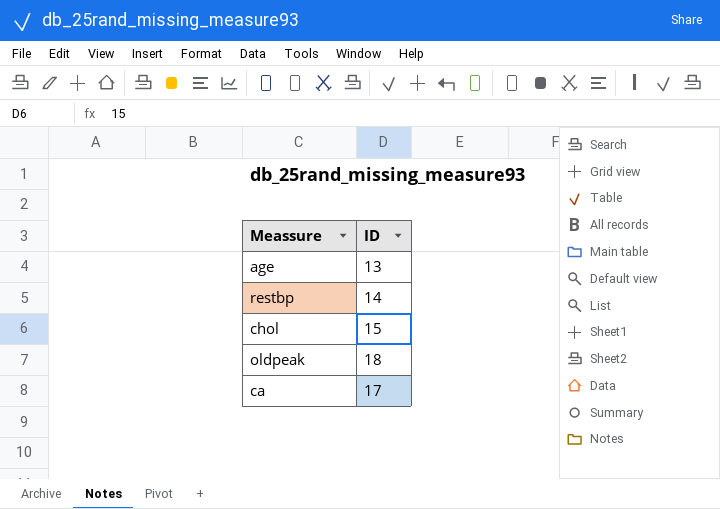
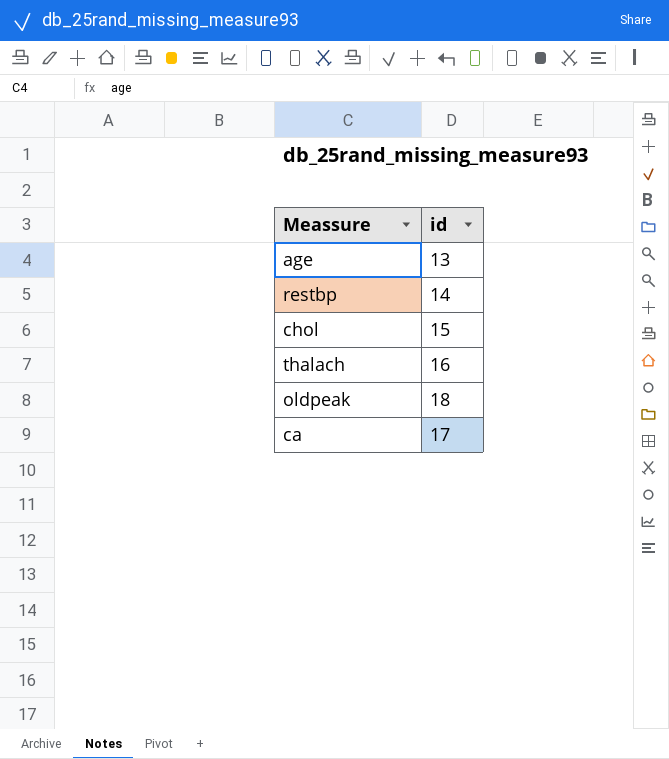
column name: ID -> id
row thalach: none -> 16

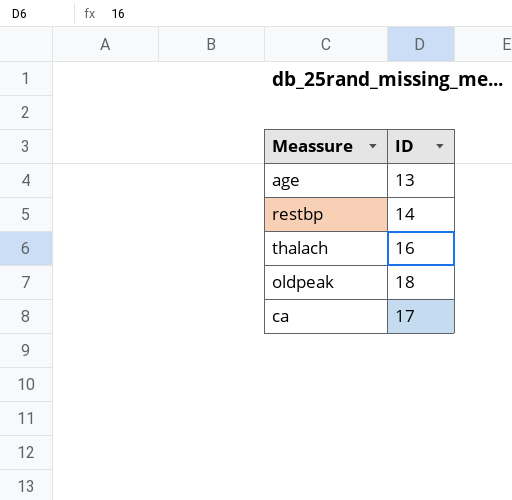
column name: id -> ID
row chol: 15 -> none

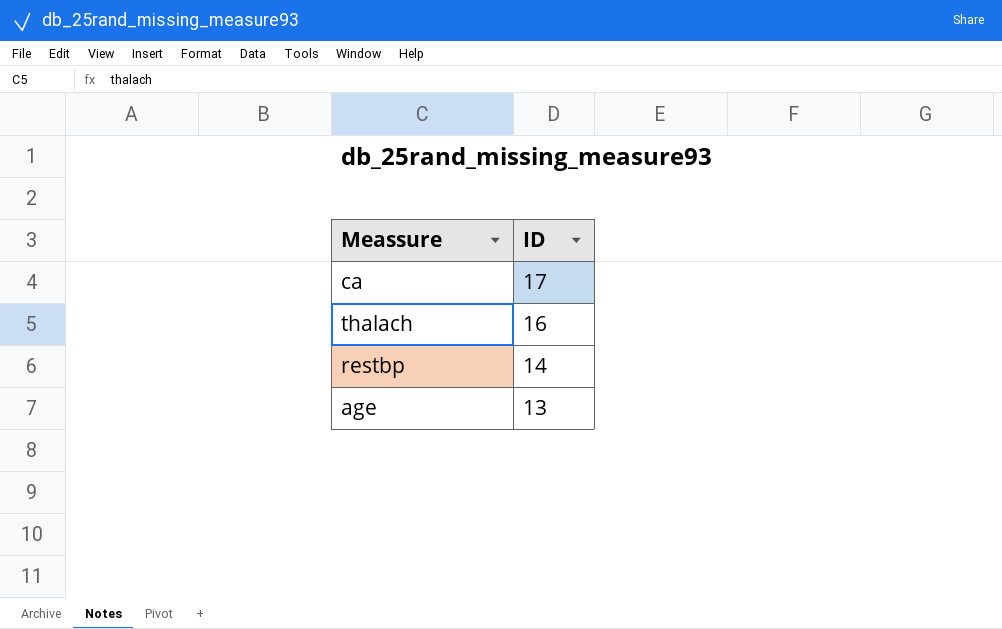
row order: none -> ID descending
row oldpeak: 18 -> none

